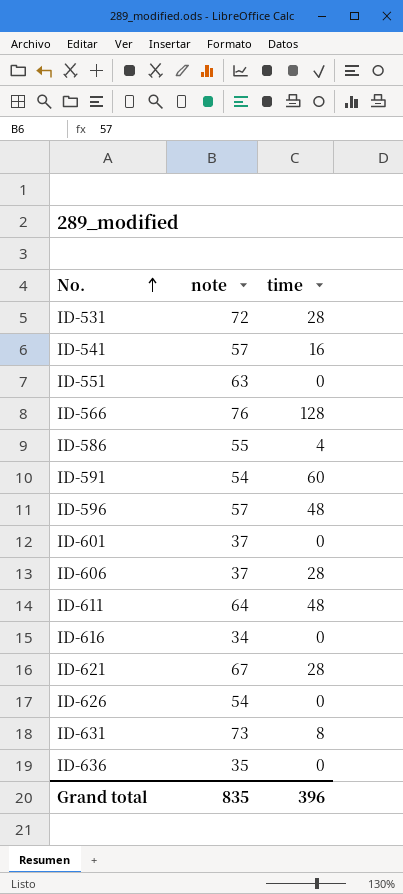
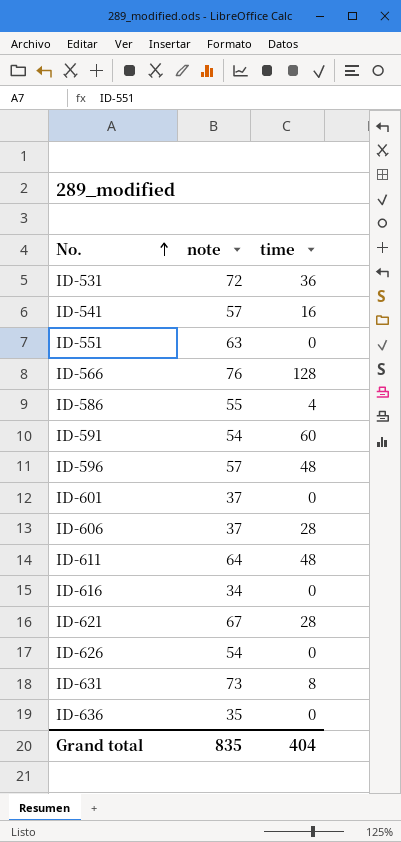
ID-531 | time: 28 -> 36
Grand total | time: 396 -> 404

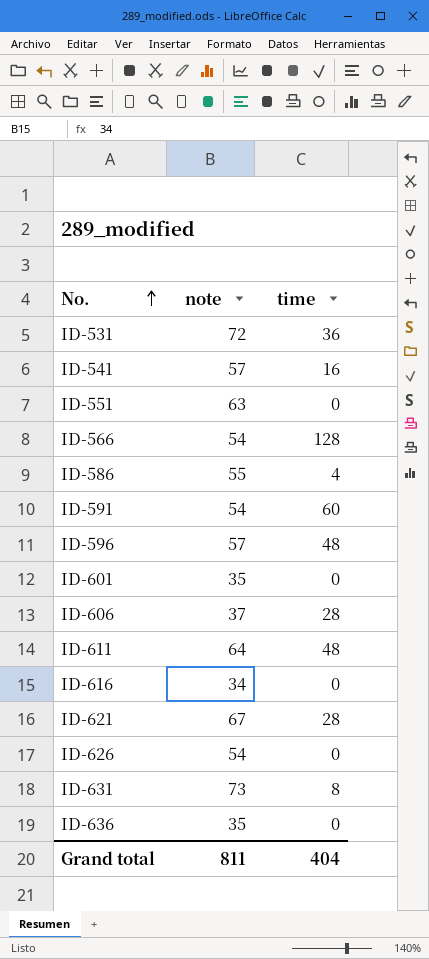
ID-566 | note: 76 -> 54
ID-601 | note: 37 -> 35
Grand total | note: 835 -> 811

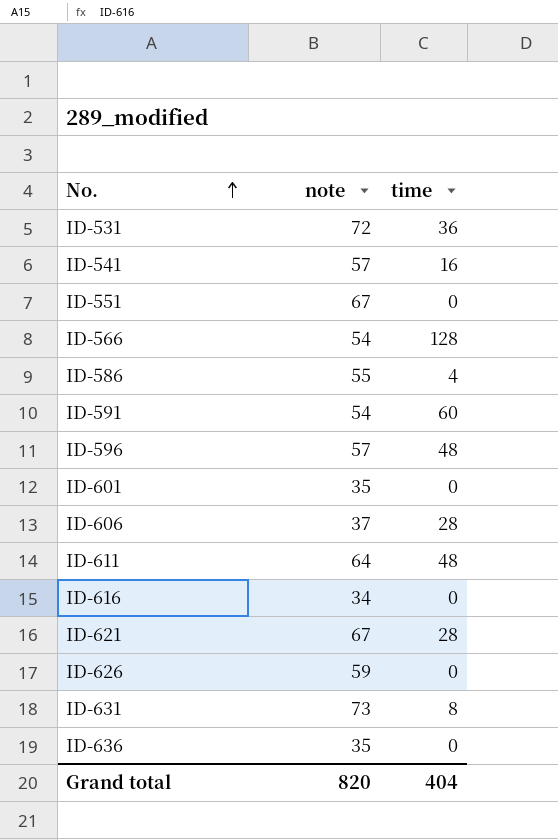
ID-551 | note: 63 -> 67
ID-626 | note: 54 -> 59
Grand total | note: 811 -> 820

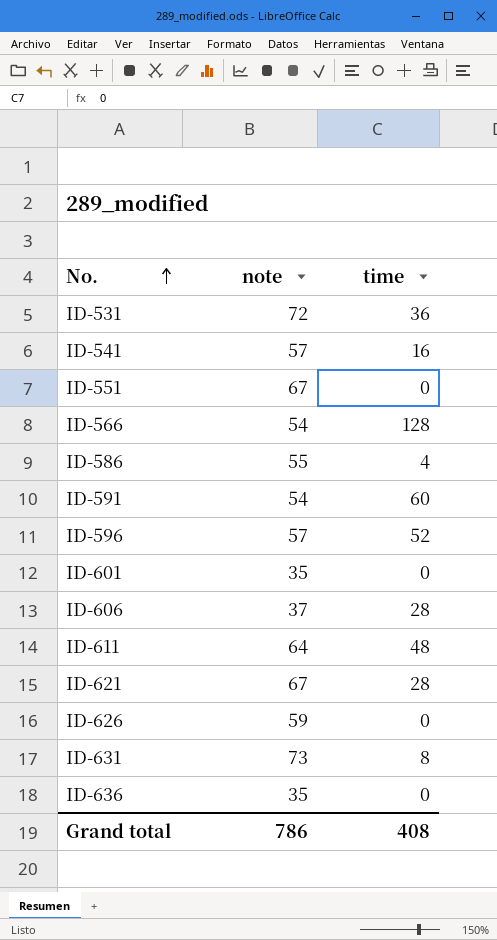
row ID-616: 34 | 0 -> none
ID-596 | time: 48 -> 52
Grand total | note: 820 -> 786
Grand total | time: 404 -> 408

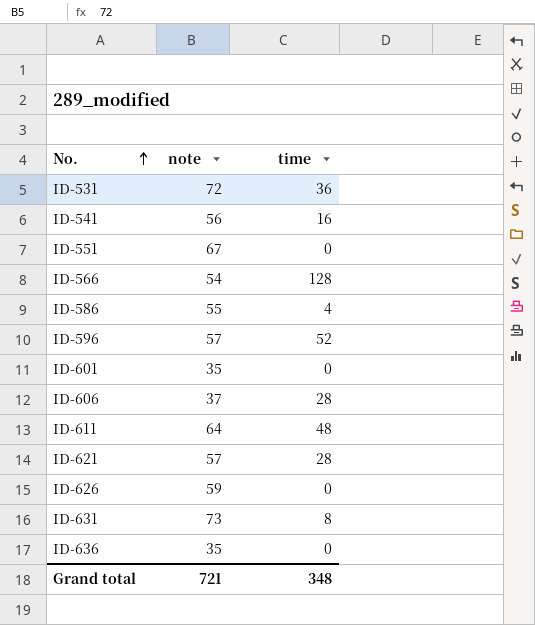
row ID-591: 54 | 60 -> none
ID-541 | note: 57 -> 56
ID-621 | note: 67 -> 57
Grand total | note: 786 -> 721
Grand total | time: 408 -> 348

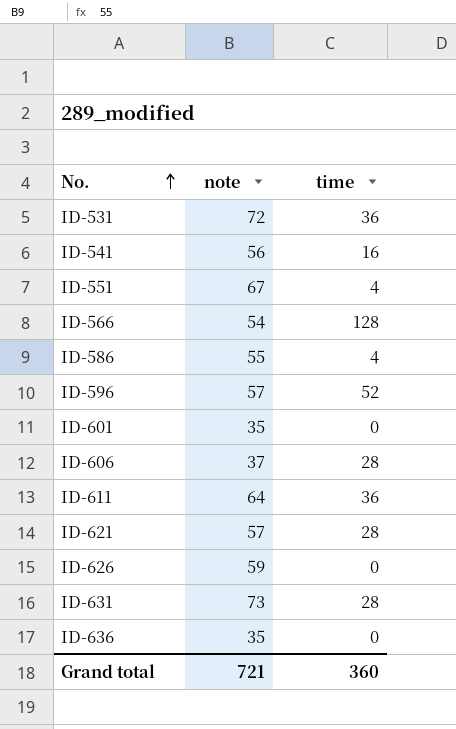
ID-551 | time: 0 -> 4
ID-611 | time: 48 -> 36
ID-631 | time: 8 -> 28
Grand total | time: 348 -> 360

